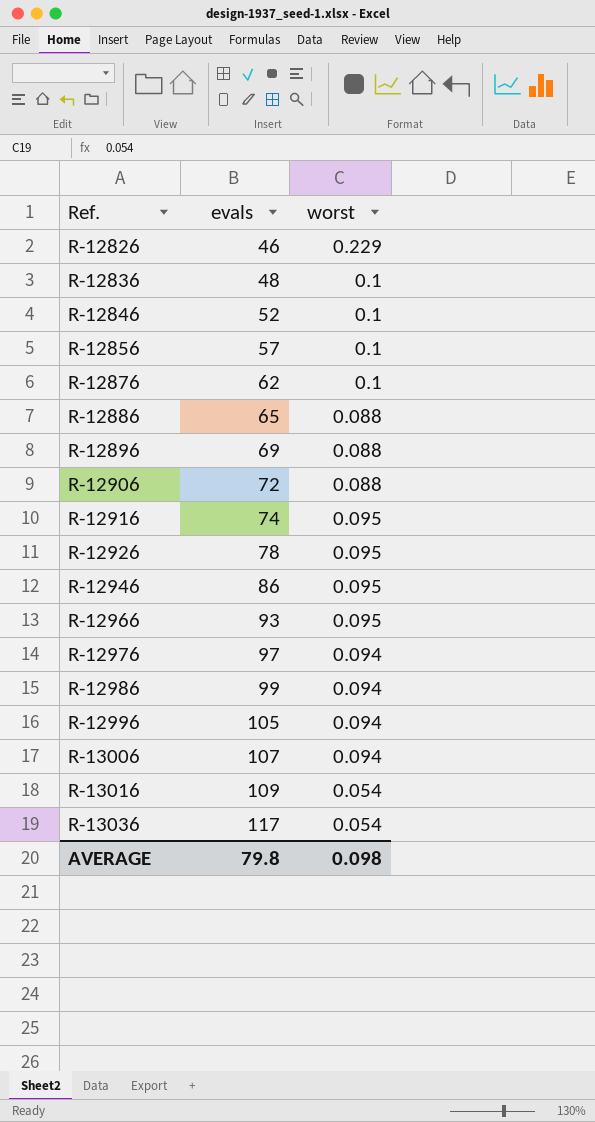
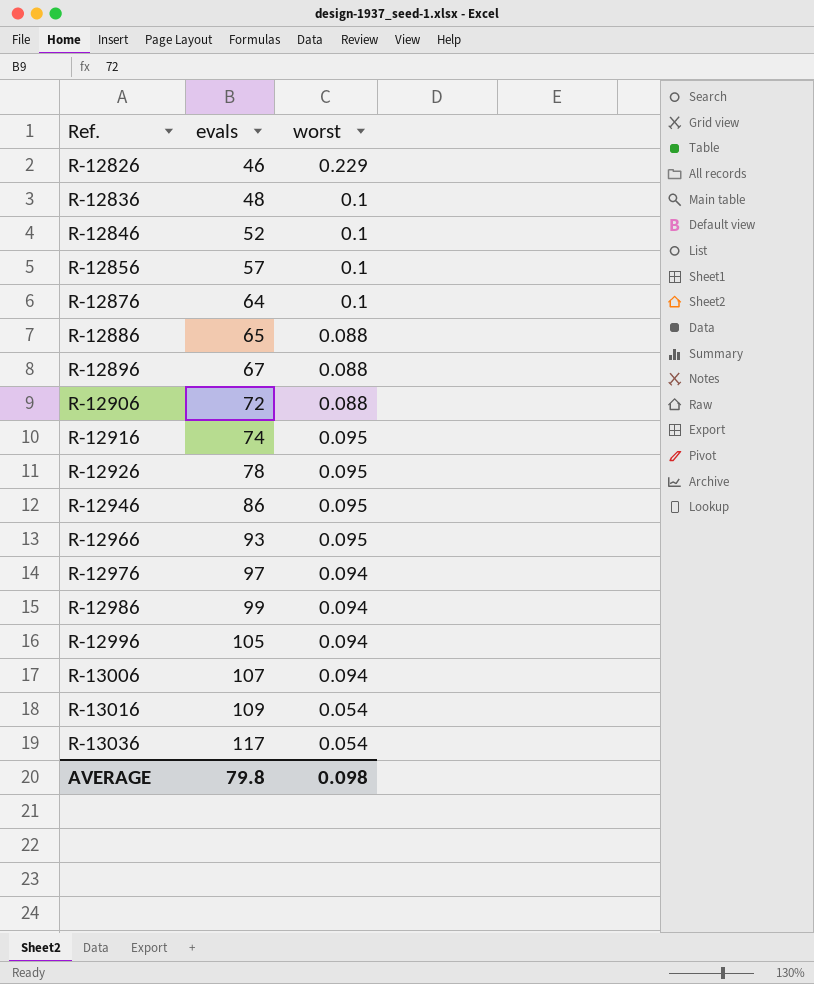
R-12876 | evals: 62 -> 64
R-12896 | evals: 69 -> 67

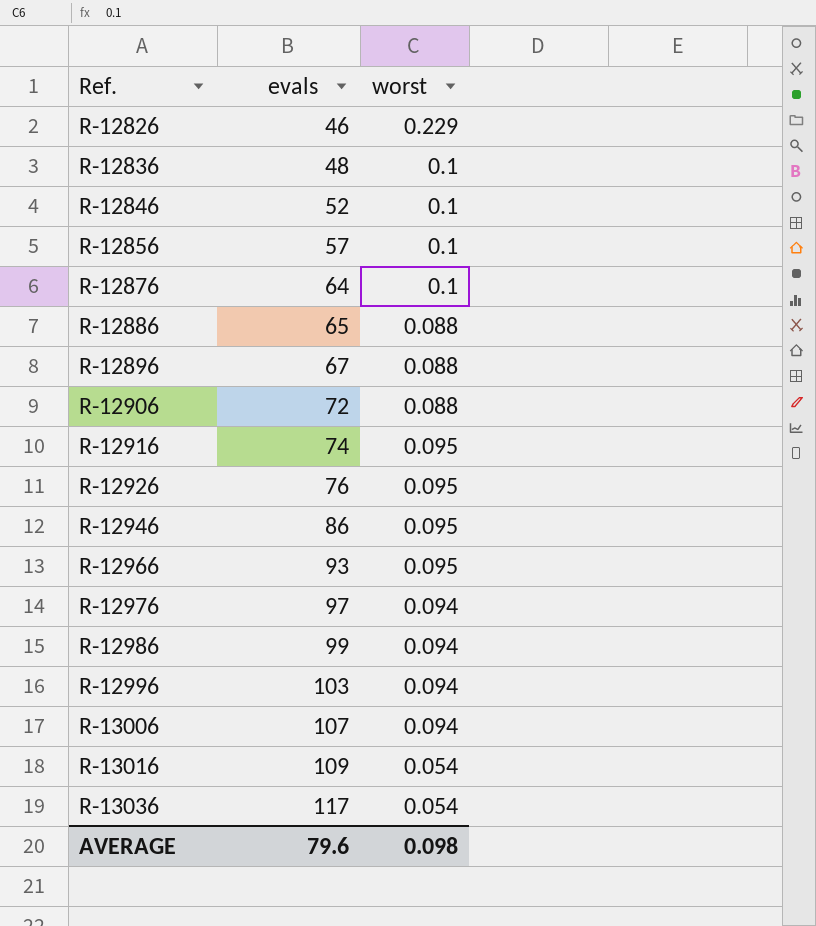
R-12926 | evals: 78 -> 76
R-12996 | evals: 105 -> 103
AVERAGE | evals: 79.8 -> 79.6

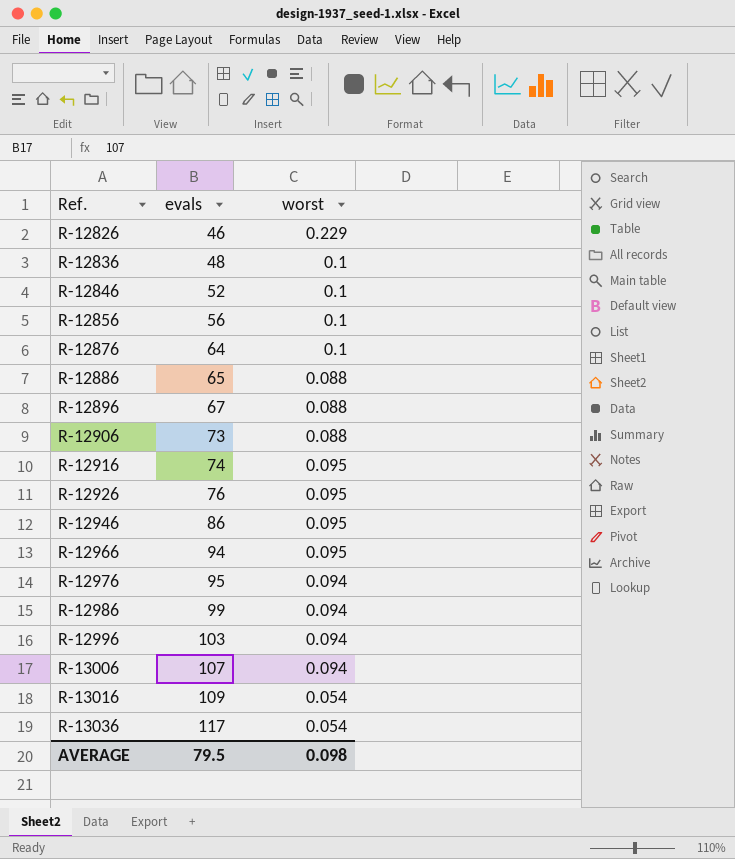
R-12856 | evals: 57 -> 56
R-12906 | evals: 72 -> 73
R-12966 | evals: 93 -> 94
R-12976 | evals: 97 -> 95
AVERAGE | evals: 79.6 -> 79.5

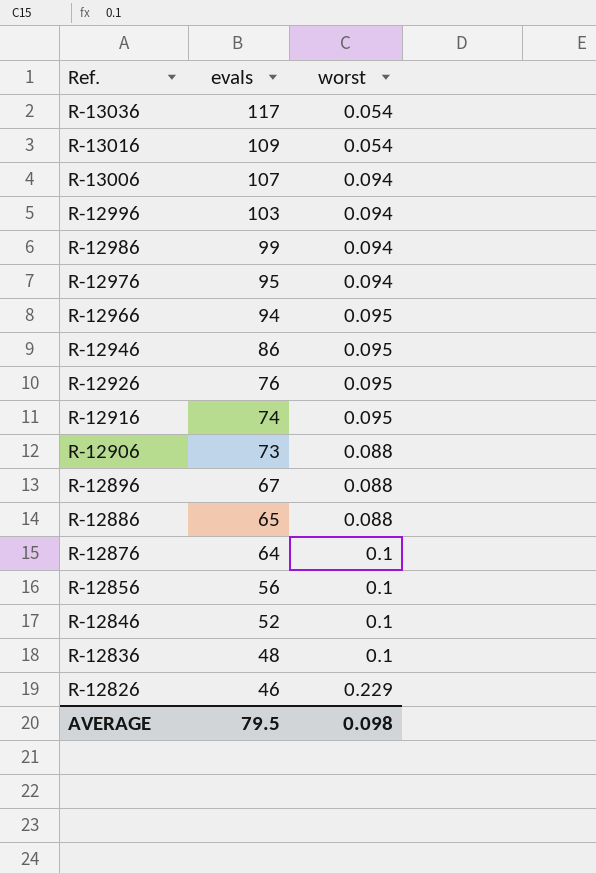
row order: Ref. ascending -> Ref. descending

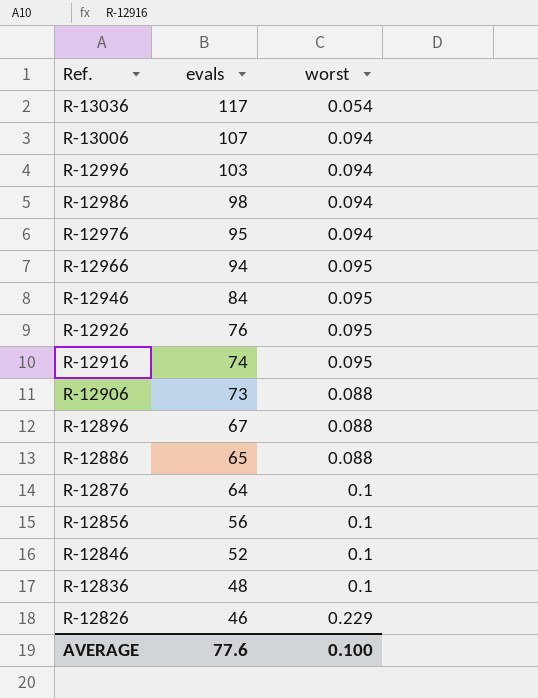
row R-13016: 109 | 0.054 -> none
R-12986 | evals: 99 -> 98
R-12946 | evals: 86 -> 84
AVERAGE | evals: 79.5 -> 77.6
AVERAGE | worst: 0.098 -> 0.100

